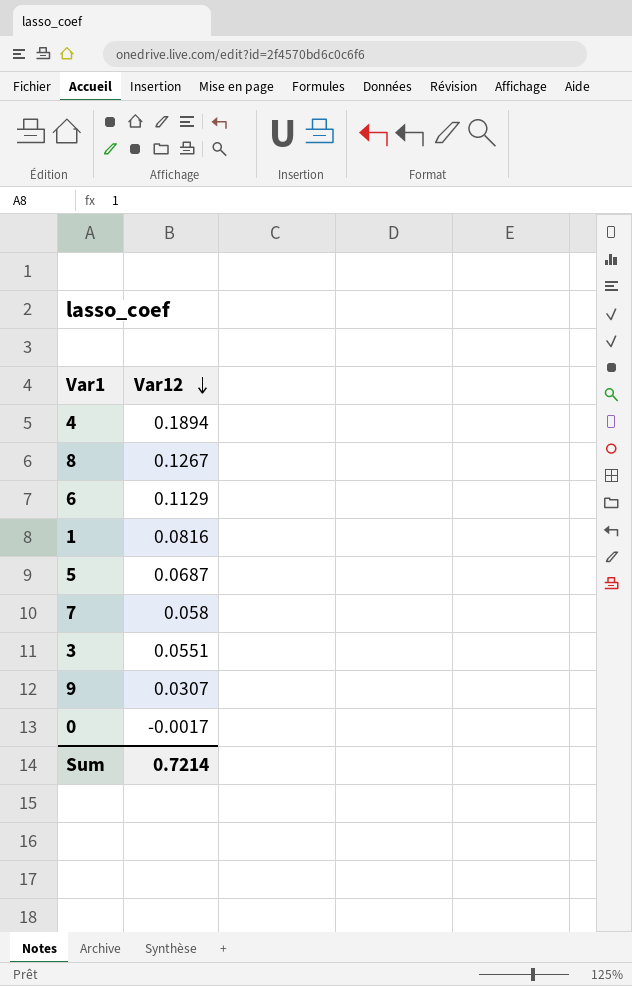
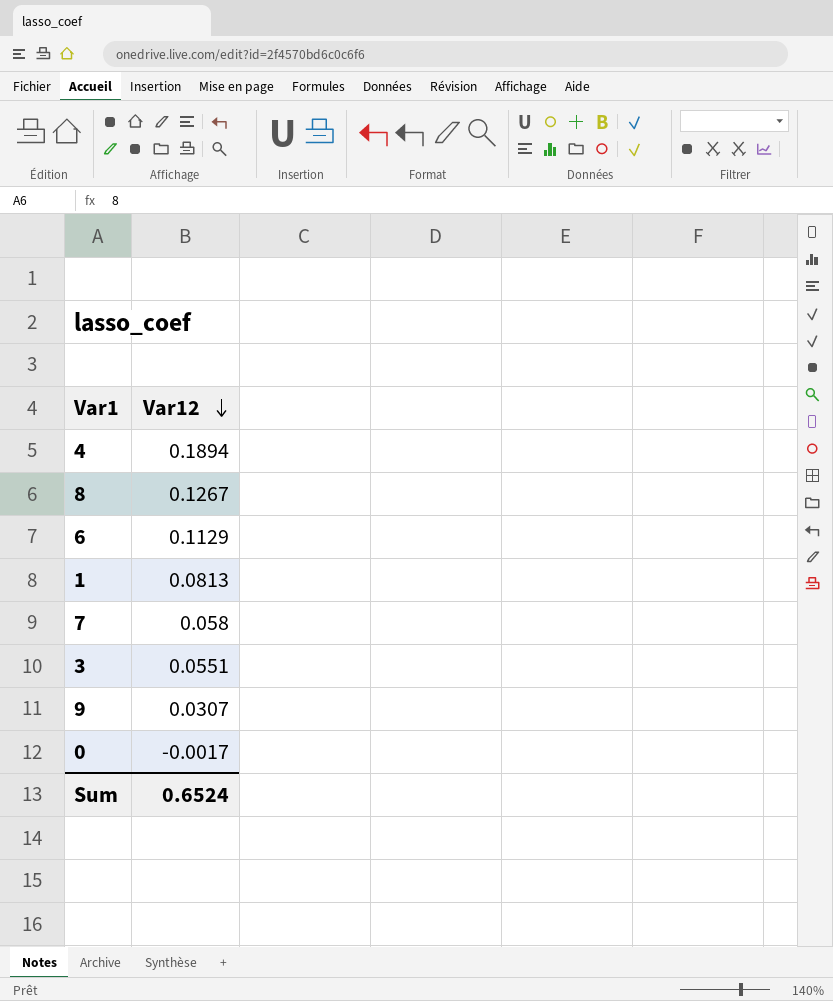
row 5: 0.0687 -> none
1 | Var12: 0.0816 -> 0.0813
Sum | Var12: 0.7214 -> 0.6524

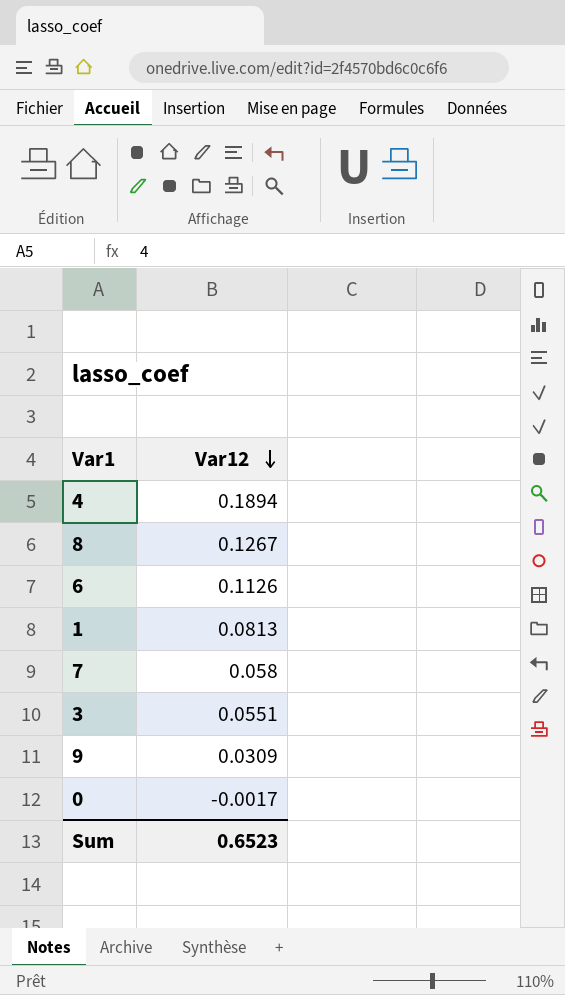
6 | Var12: 0.1129 -> 0.1126
9 | Var12: 0.0307 -> 0.0309
Sum | Var12: 0.6524 -> 0.6523

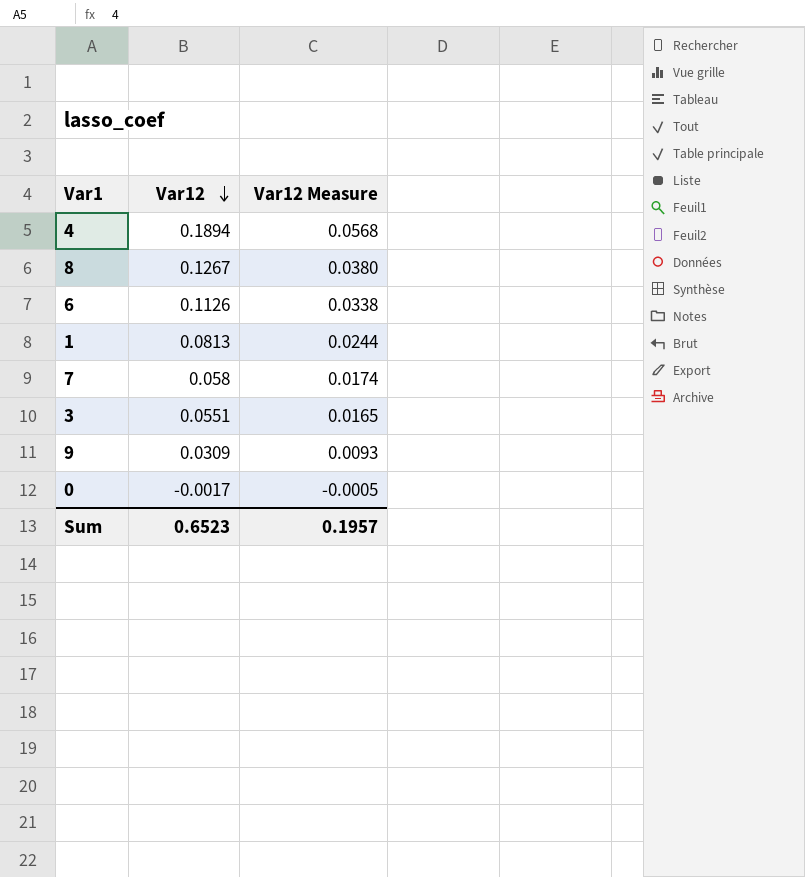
column Var12 Measure | formula: none -> [Var12] * 0.3

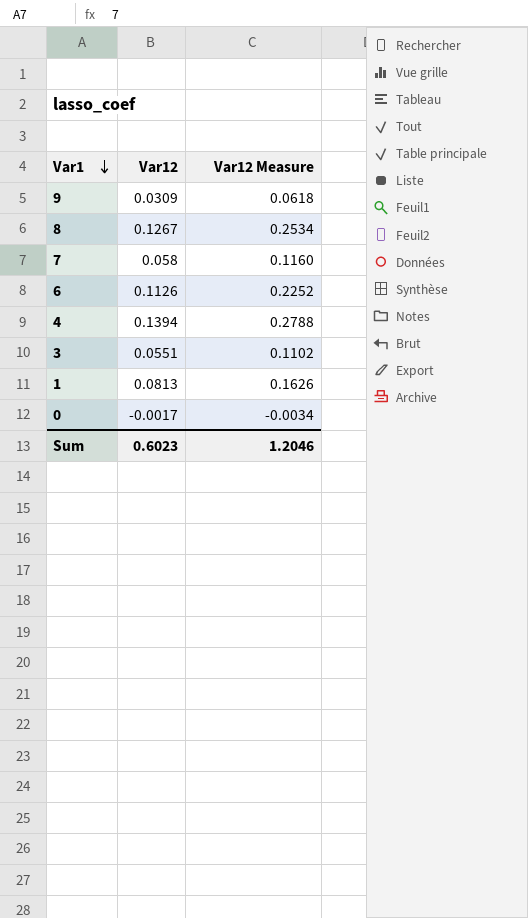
row order: Var12 descending -> Var1 descending
column Var12 Measure | formula: [Var12] * 0.3 -> [Var12] * 2
4 | Var12: 0.1894 -> 0.1394
Sum | Var12: 0.6523 -> 0.6023
Sum | Var12 Measure: 0.1957 -> 1.2046

